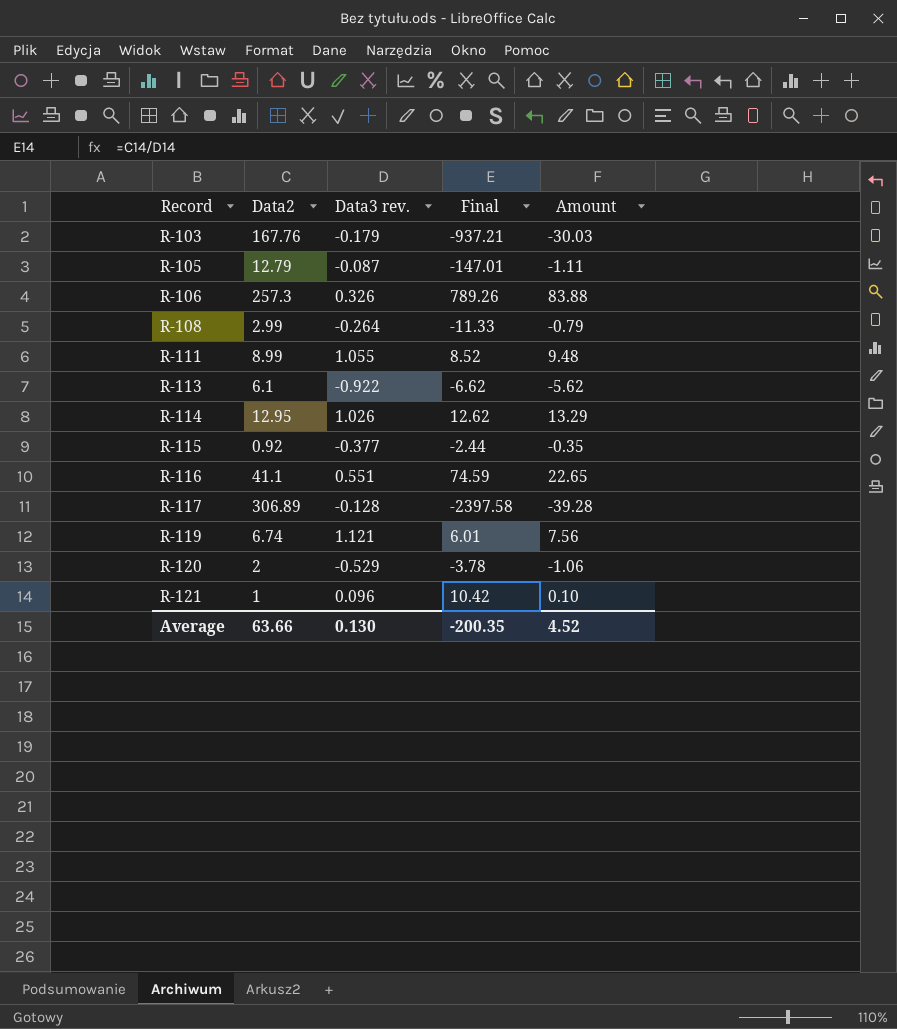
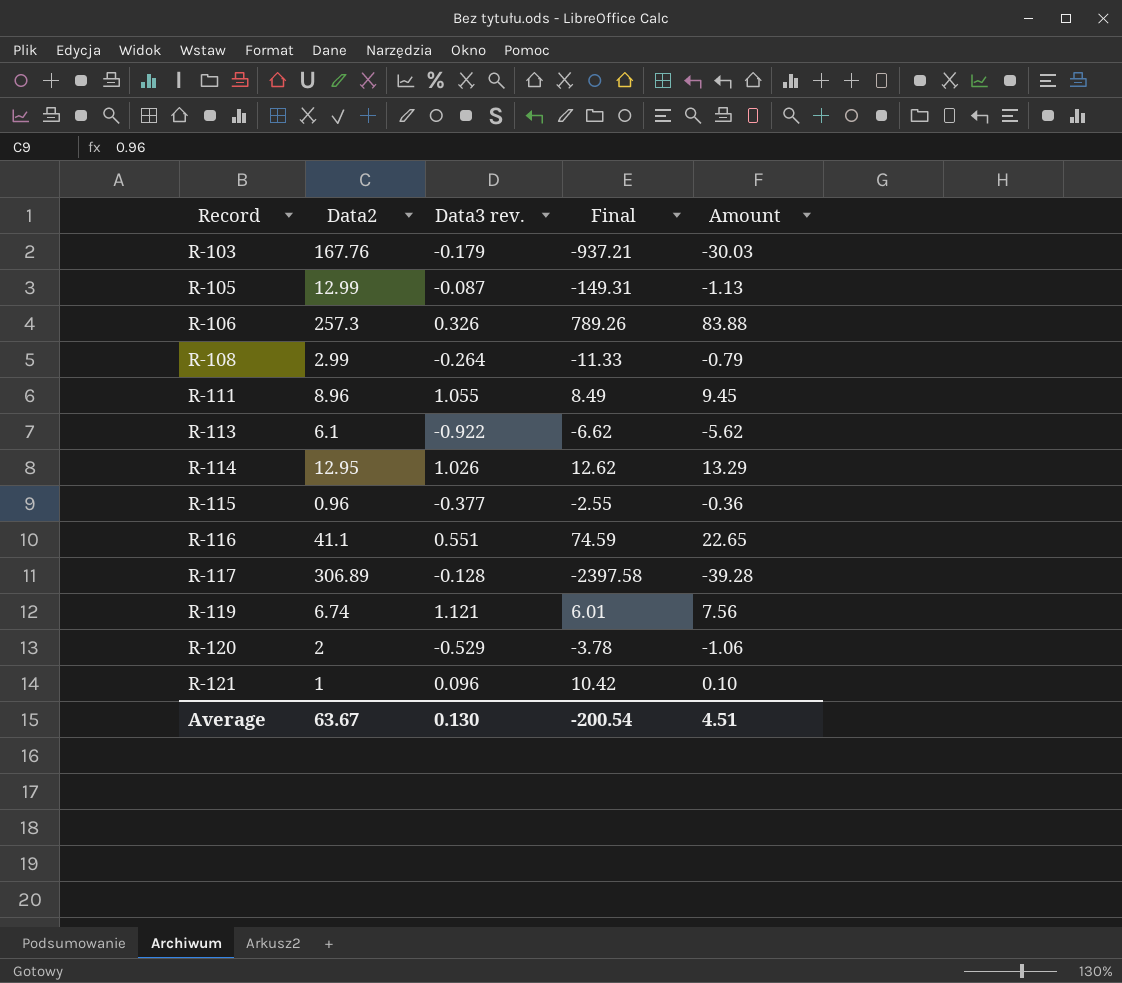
R-105 | Data2: 12.79 -> 12.99
R-105 | Final: -147.01 -> -149.31
R-105 | Amount: -1.11 -> -1.13
R-111 | Data2: 8.99 -> 8.96
R-111 | Final: 8.52 -> 8.49
R-111 | Amount: 9.48 -> 9.45
R-115 | Data2: 0.92 -> 0.96
R-115 | Final: -2.44 -> -2.55
R-115 | Amount: -0.35 -> -0.36
Average | Data2: 63.66 -> 63.67
Average | Final: -200.35 -> -200.54
Average | Amount: 4.52 -> 4.51

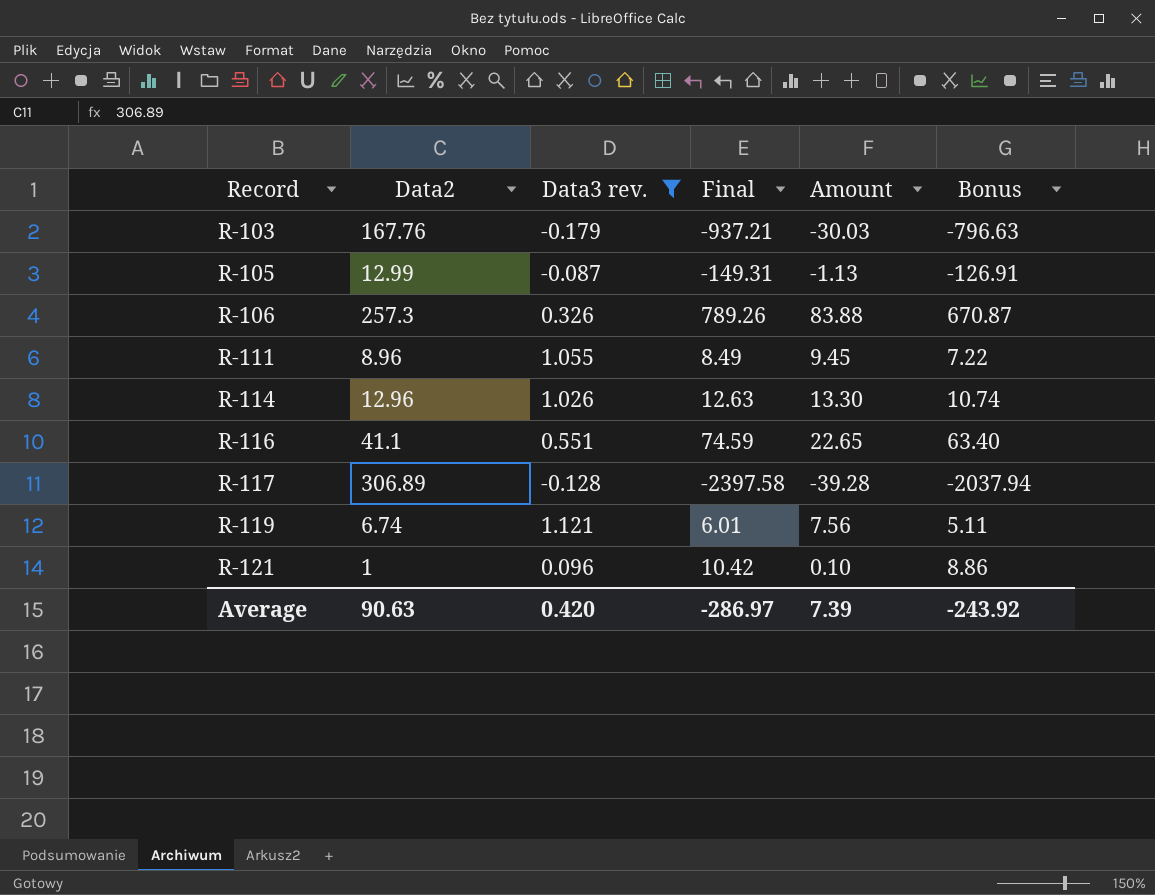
filter: none -> Data3 rev. >= -0.179
column Bonus | formula: none -> [Final] * 0.85
R-114 | Data2: 12.95 -> 12.96
R-114 | Final: 12.62 -> 12.63
R-114 | Amount: 13.29 -> 13.30
Average | Data2: 63.67 -> 90.63
Average | Data3 rev.: 0.130 -> 0.420
Average | Final: -200.54 -> -286.97
Average | Amount: 4.51 -> 7.39

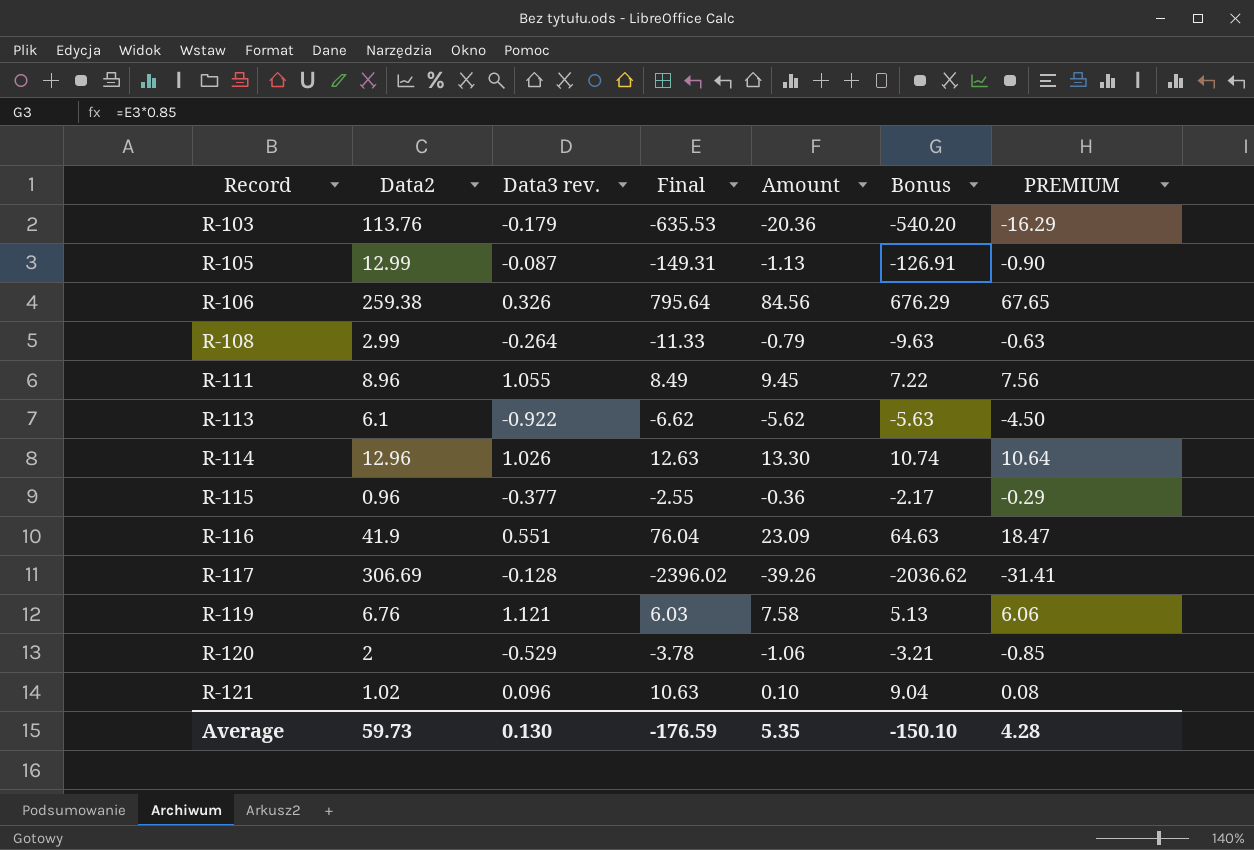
filter: Data3 rev. >= -0.179 -> none
column PREMIUM | formula: none -> [Amount] * 0.8
R-103 | Data2: 167.76 -> 113.76
R-103 | Final: -937.21 -> -635.53
R-103 | Amount: -30.03 -> -20.36
R-103 | Bonus: -796.63 -> -540.20
R-106 | Data2: 257.3 -> 259.38
R-106 | Final: 789.26 -> 795.64
R-106 | Amount: 83.88 -> 84.56
R-106 | Bonus: 670.87 -> 676.29
R-116 | Data2: 41.1 -> 41.9
R-116 | Final: 74.59 -> 76.04
R-116 | Amount: 22.65 -> 23.09
R-116 | Bonus: 63.40 -> 64.63
R-117 | Data2: 306.89 -> 306.69
R-117 | Final: -2397.58 -> -2396.02
R-117 | Amount: -39.28 -> -39.26
R-117 | Bonus: -2037.94 -> -2036.62
R-119 | Data2: 6.74 -> 6.76
R-119 | Final: 6.01 -> 6.03
R-119 | Amount: 7.56 -> 7.58
R-119 | Bonus: 5.11 -> 5.13
R-121 | Data2: 1 -> 1.02
R-121 | Final: 10.42 -> 10.63
R-121 | Bonus: 8.86 -> 9.04
Average | Data2: 90.63 -> 59.73
Average | Data3 rev.: 0.420 -> 0.130
Average | Final: -286.97 -> -176.59
Average | Amount: 7.39 -> 5.35
Average | Bonus: -243.92 -> -150.10

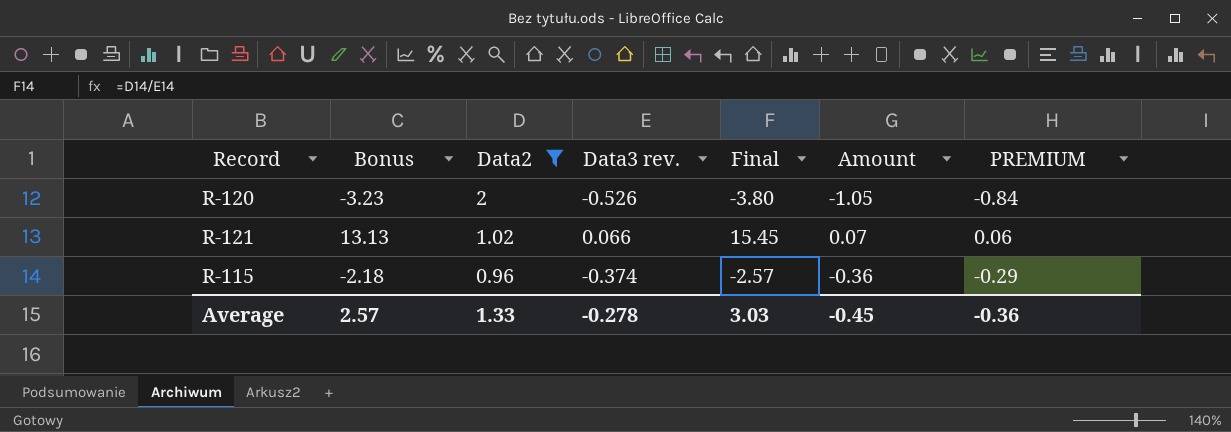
filter: none -> Data2 <= 2
row order: Record ascending -> Data2 descending
column Bonus | position: 6 -> 2
R-120 | Bonus: -3.21 -> -3.23
R-120 | Data3 rev.: -0.529 -> -0.526
R-120 | Final: -3.78 -> -3.80
R-120 | Amount: -1.06 -> -1.05
R-120 | PREMIUM: -0.85 -> -0.84
R-121 | Bonus: 9.04 -> 13.13
R-121 | Data3 rev.: 0.096 -> 0.066
R-121 | Final: 10.63 -> 15.45
R-121 | Amount: 0.10 -> 0.07
R-121 | PREMIUM: 0.08 -> 0.06
R-115 | Bonus: -2.17 -> -2.18
R-115 | Data3 rev.: -0.377 -> -0.374
R-115 | Final: -2.55 -> -2.57
Average | Bonus: -150.10 -> 2.57
Average | Data2: 59.73 -> 1.33
Average | Data3 rev.: 0.130 -> -0.278
Average | Final: -176.59 -> 3.03
Average | Amount: 5.35 -> -0.45
Average | PREMIUM: 4.28 -> -0.36

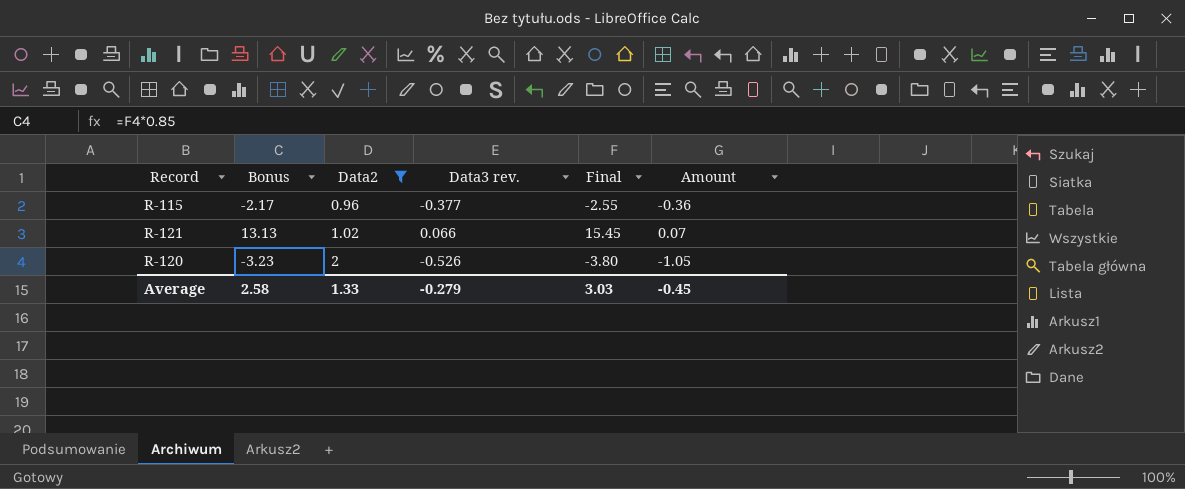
row order: Data2 descending -> Data2 ascending
column PREMIUM | formula: [Amount] * 0.8 -> none
R-115 | Bonus: -2.18 -> -2.17
R-115 | Data3 rev.: -0.374 -> -0.377
R-115 | Final: -2.57 -> -2.55
Average | Bonus: 2.57 -> 2.58
Average | Data3 rev.: -0.278 -> -0.279

